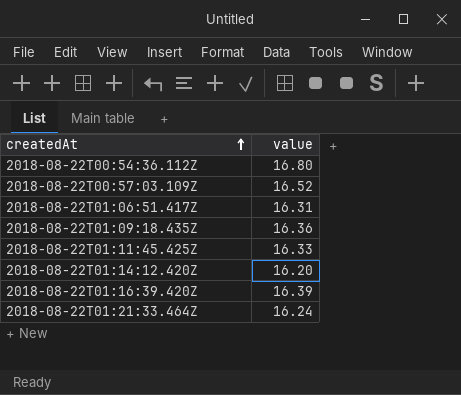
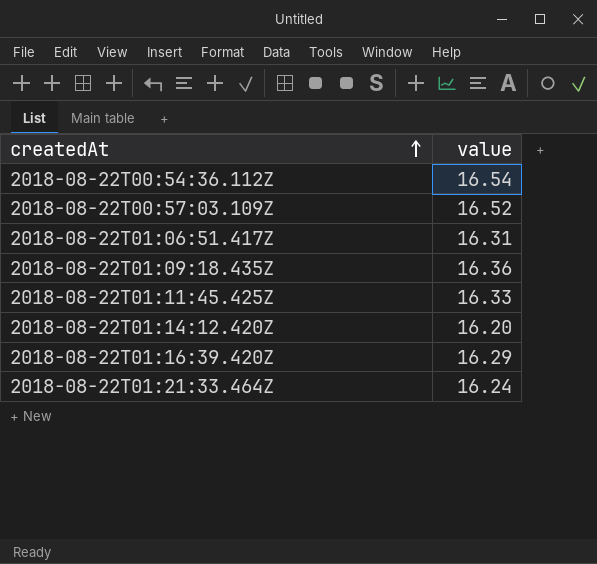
2018-08-22T00:54:36.112Z | value: 16.80 -> 16.54
2018-08-22T01:16:39.420Z | value: 16.39 -> 16.29

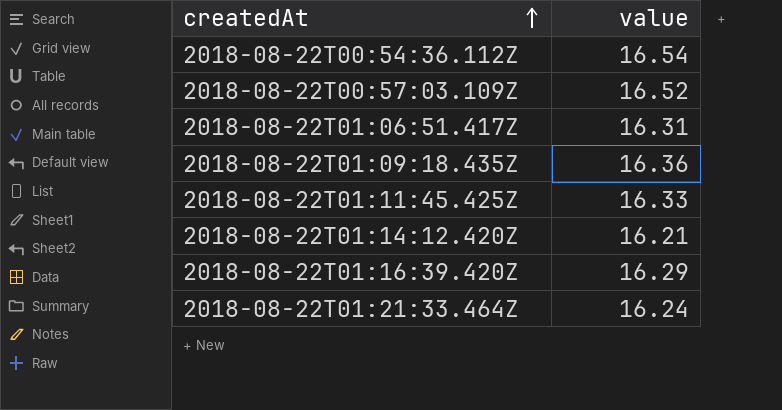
2018-08-22T01:14:12.420Z | value: 16.20 -> 16.21

